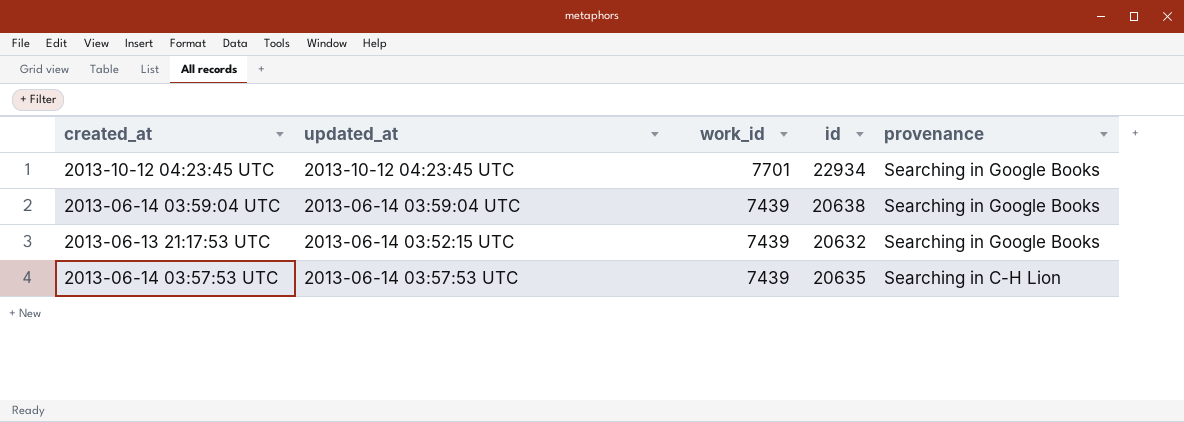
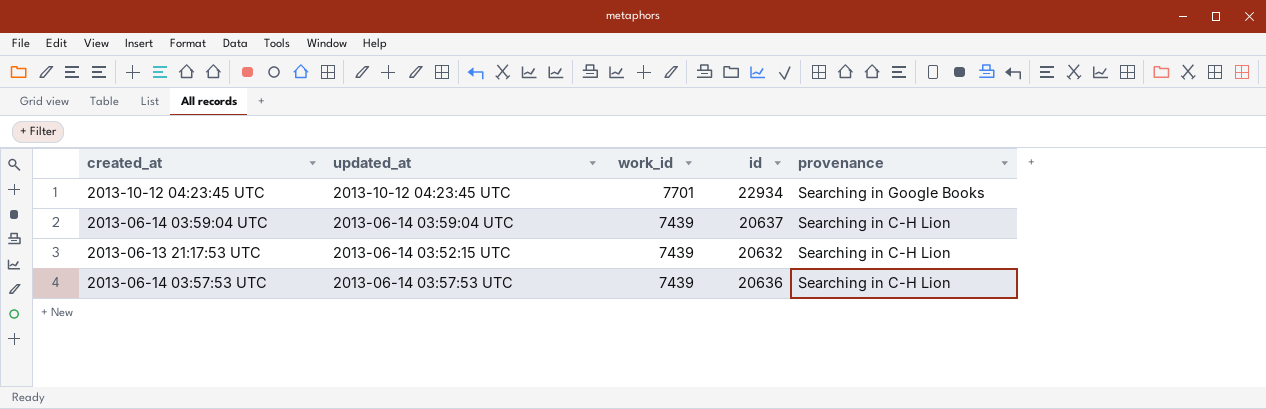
2013-06-14 03:59:04 UTC | id: 20638 -> 20637
2013-06-14 03:59:04 UTC | provenance: Searching in Google Books -> Searching in C-H Lion
2013-06-13 21:17:53 UTC | provenance: Searching in Google Books -> Searching in C-H Lion
2013-06-14 03:57:53 UTC | id: 20635 -> 20636

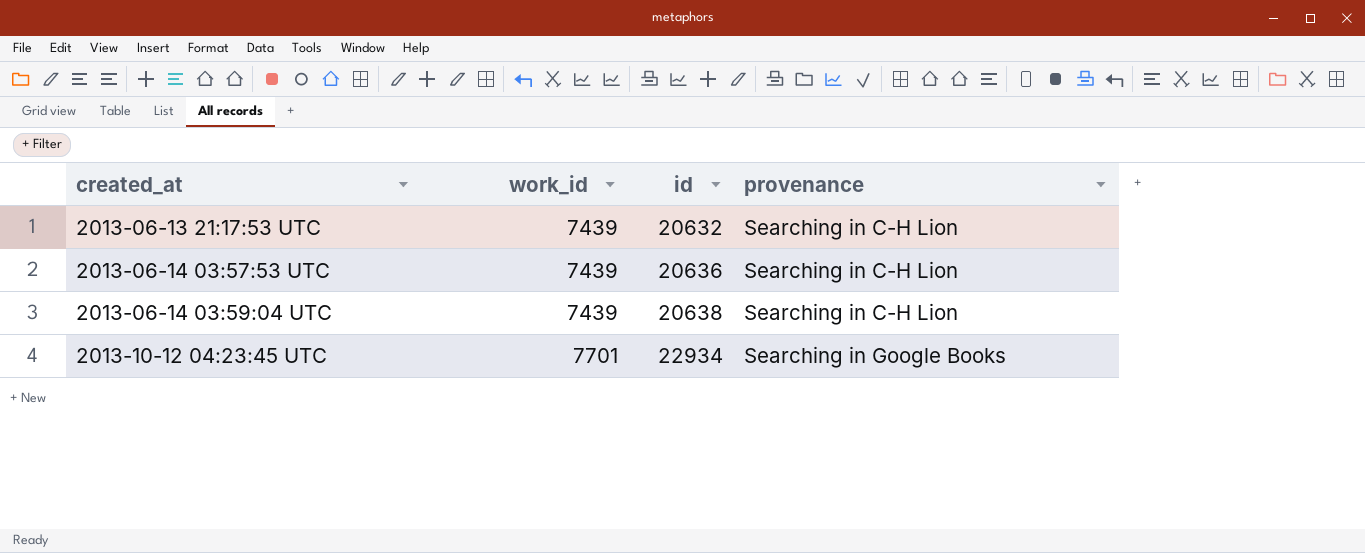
row order: work_id descending -> created_at ascending
column updated_at | position: 2 -> none
2013-06-14 03:59:04 UTC | id: 20637 -> 20638

